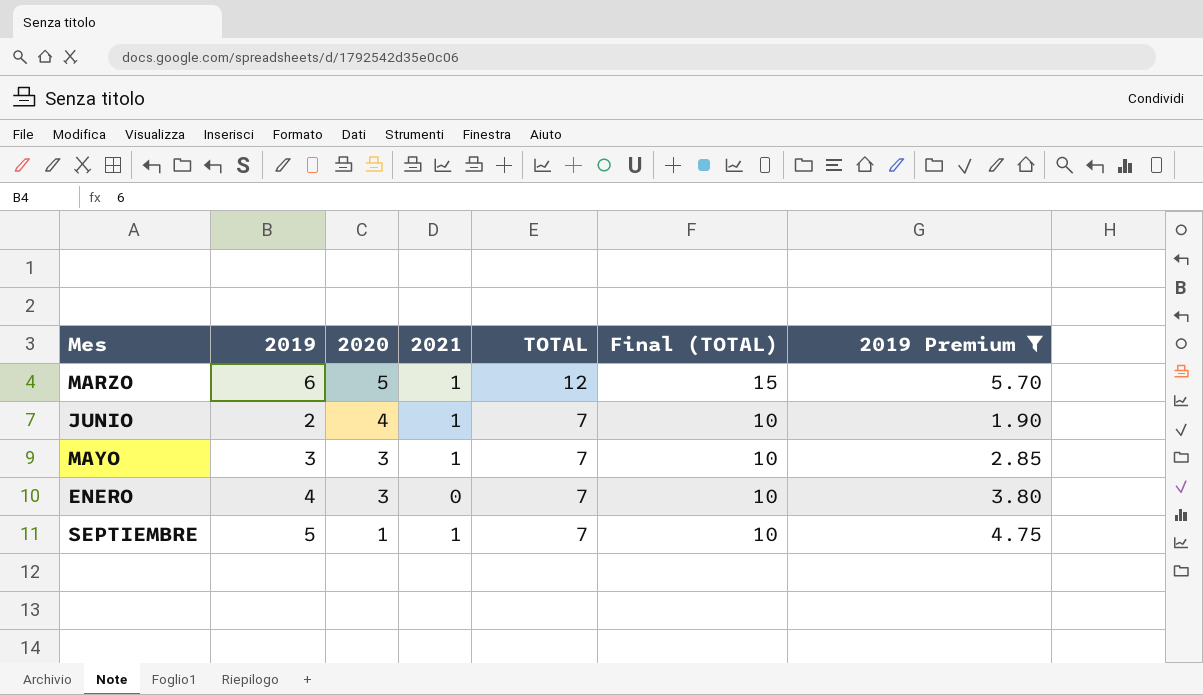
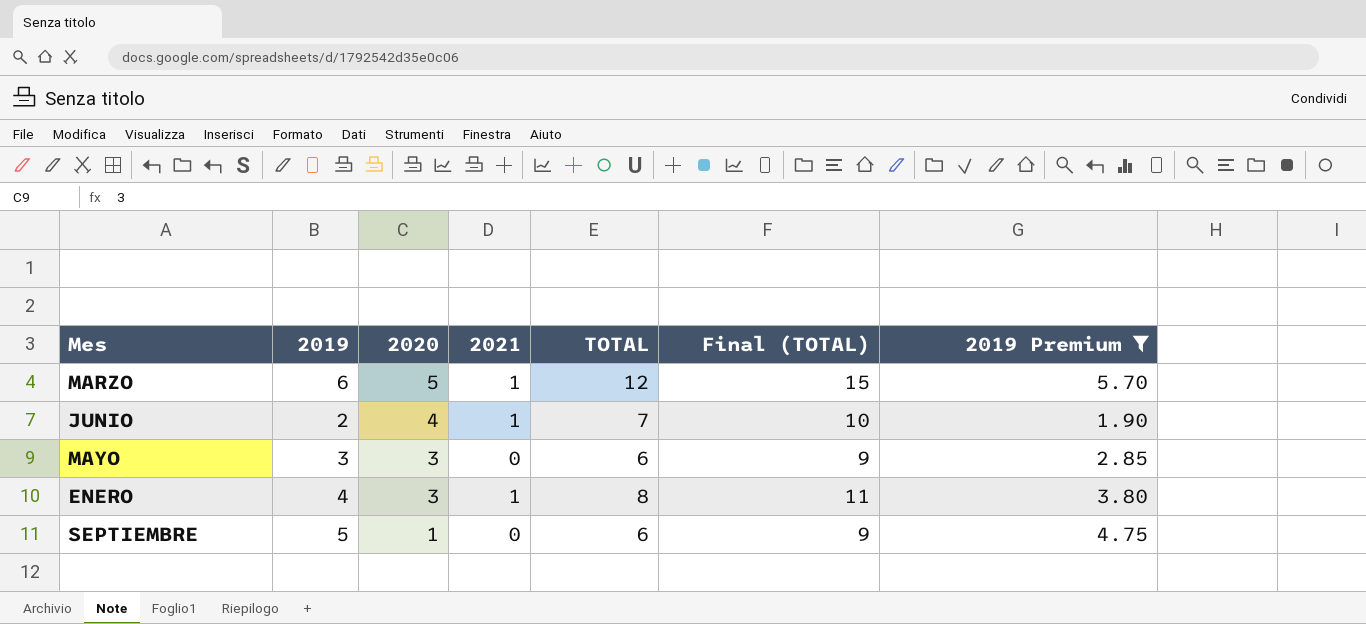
MAYO | 2021: 1 -> 0
MAYO | TOTAL: 7 -> 6
MAYO | Final (TOTAL): 10 -> 9
ENERO | 2021: 0 -> 1
ENERO | TOTAL: 7 -> 8
ENERO | Final (TOTAL): 10 -> 11
SEPTIEMBRE | 2021: 1 -> 0
SEPTIEMBRE | TOTAL: 7 -> 6
SEPTIEMBRE | Final (TOTAL): 10 -> 9

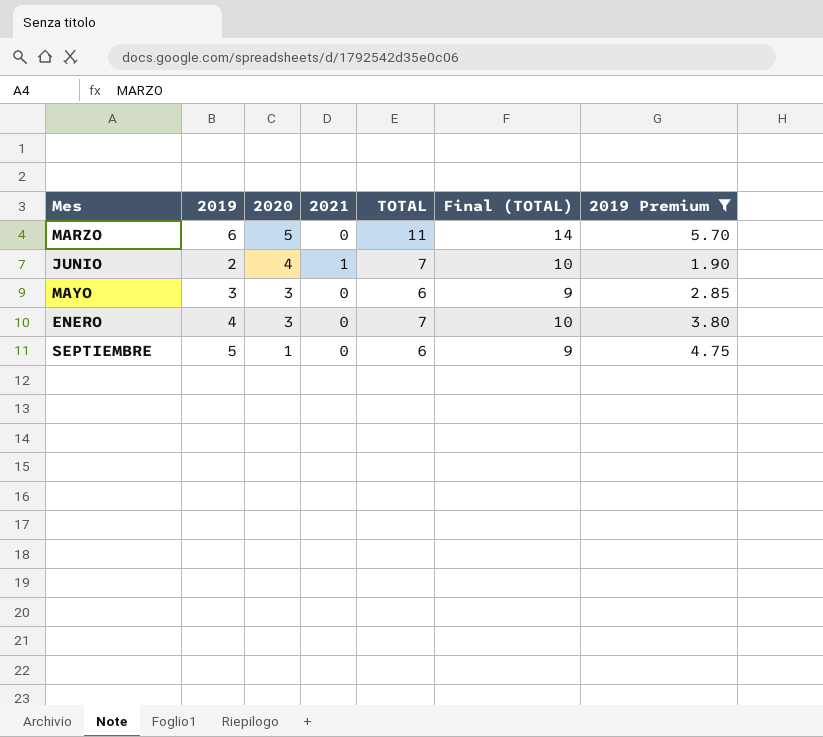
MARZO | 2021: 1 -> 0
MARZO | TOTAL: 12 -> 11
MARZO | Final (TOTAL): 15 -> 14
ENERO | 2021: 1 -> 0
ENERO | TOTAL: 8 -> 7
ENERO | Final (TOTAL): 11 -> 10

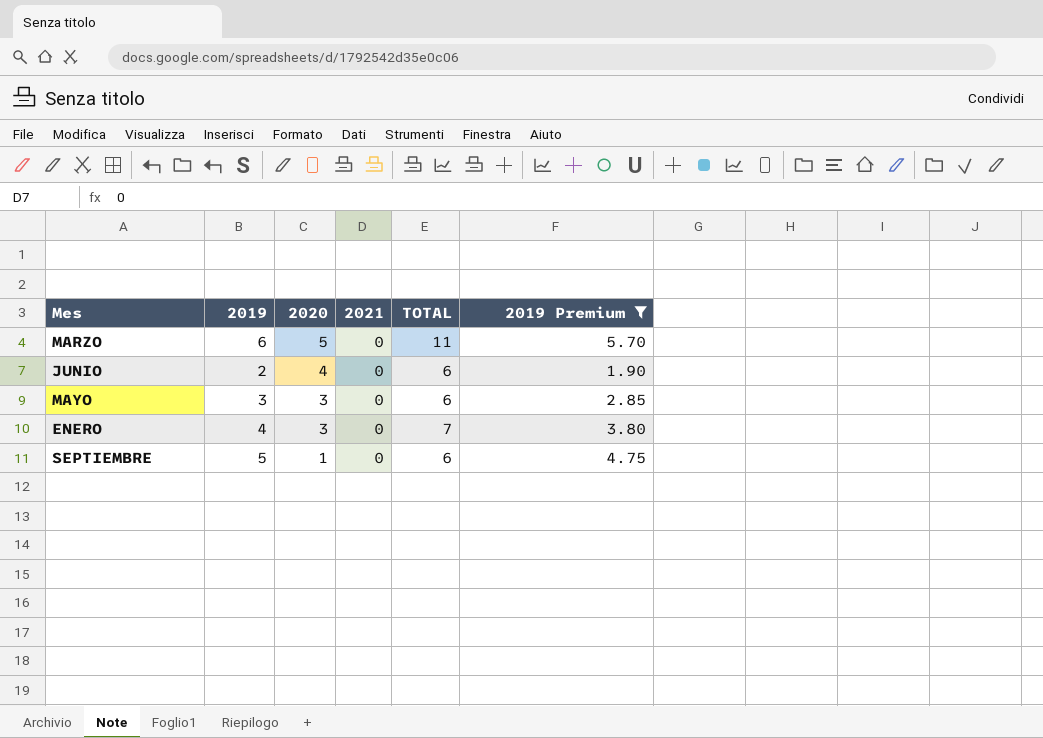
column Final (TOTAL) | formula: [TOTAL] + 3 -> none
JUNIO | 2021: 1 -> 0
JUNIO | TOTAL: 7 -> 6

